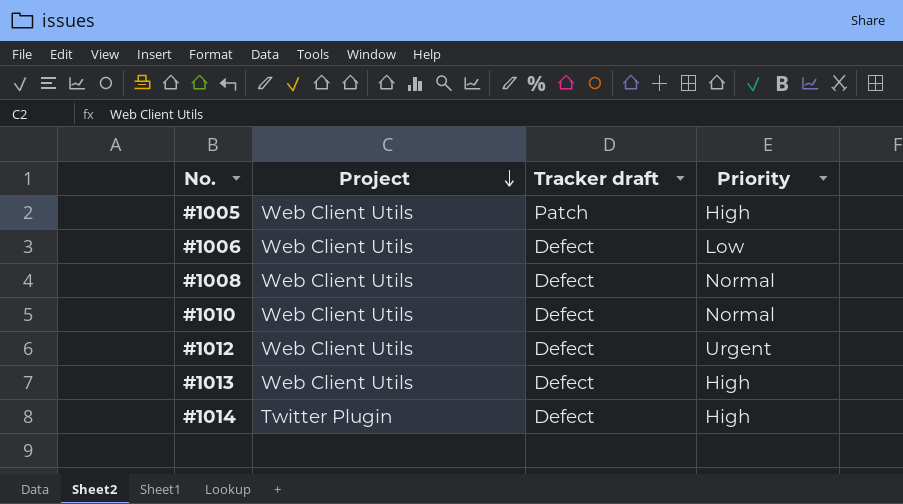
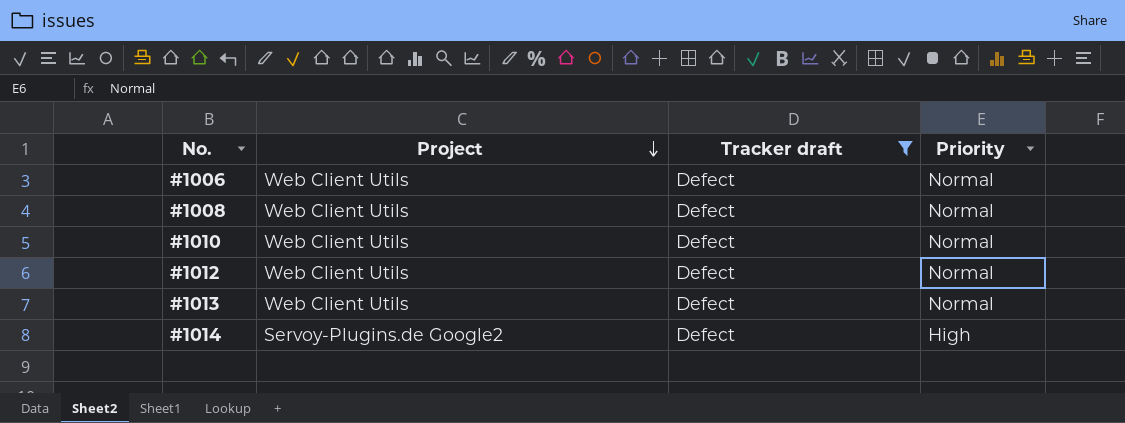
filter: none -> Tracker draft = Defect
#1006 | Priority: Low -> Normal
#1012 | Priority: Urgent -> Normal
#1013 | Priority: High -> Normal
#1014 | Project: Twitter Plugin -> Servoy-Plugins.de Google2

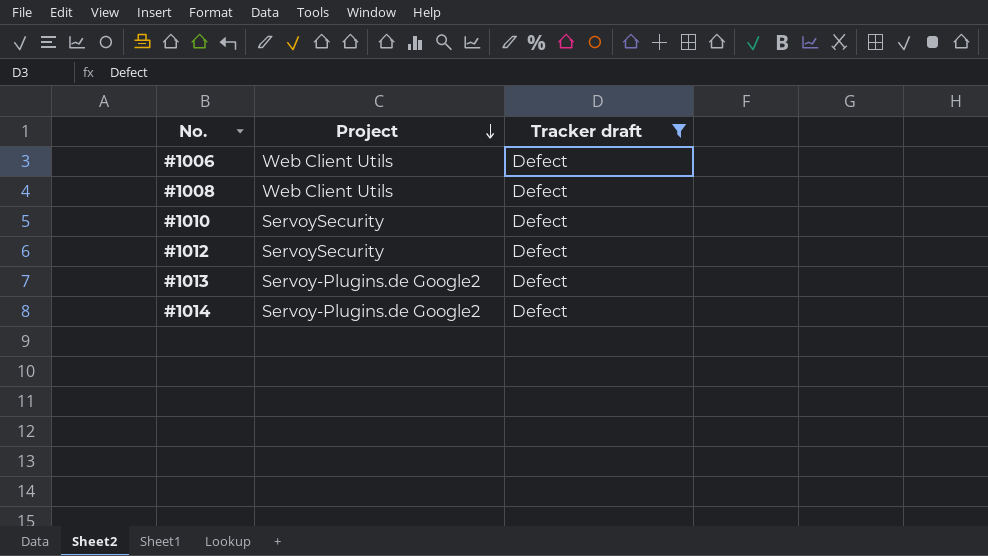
column Priority | position: 4 -> none
#1010 | Project: Web Client Utils -> ServoySecurity
#1012 | Project: Web Client Utils -> ServoySecurity
#1013 | Project: Web Client Utils -> Servoy-Plugins.de Google2

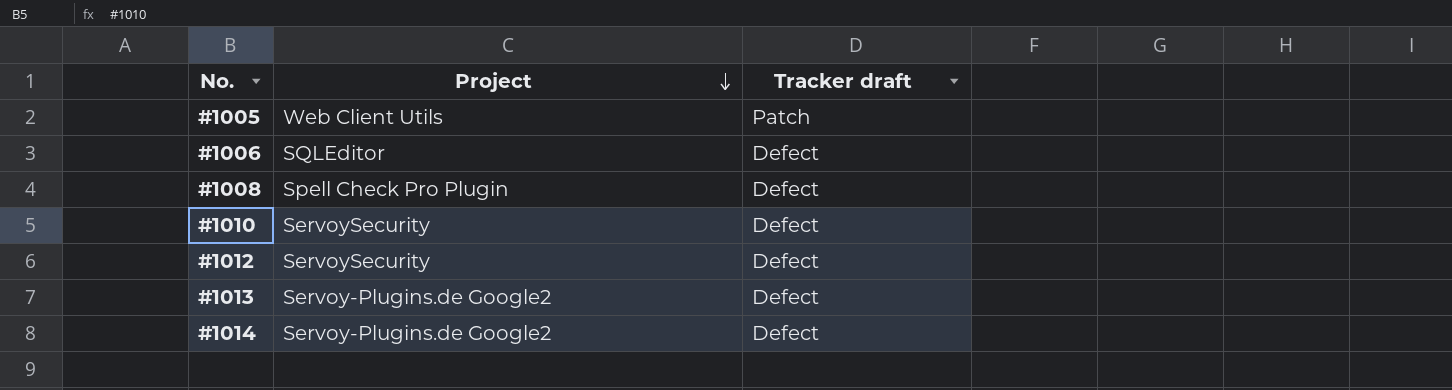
filter: Tracker draft = Defect -> none
#1006 | Project: Web Client Utils -> SQLEditor
#1008 | Project: Web Client Utils -> Spell Check Pro Plugin

